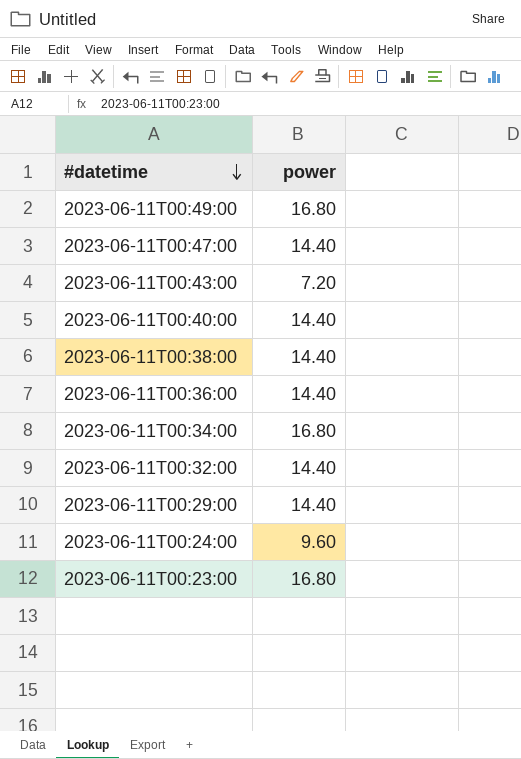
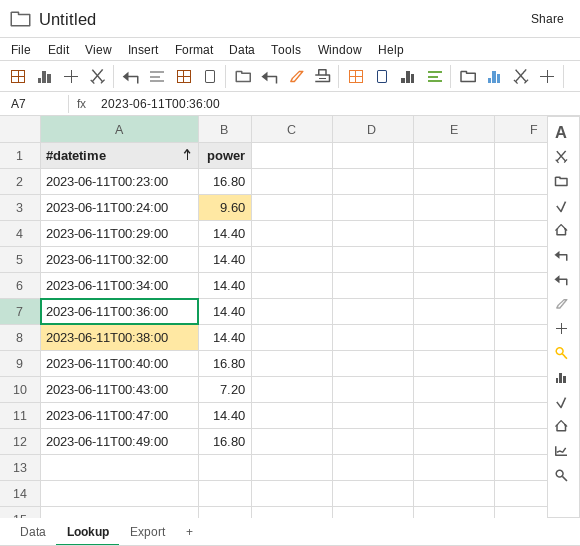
row order: #datetime descending -> #datetime ascending
2023-06-11T00:34:00 | power: 16.80 -> 14.40
2023-06-11T00:40:00 | power: 14.40 -> 16.80

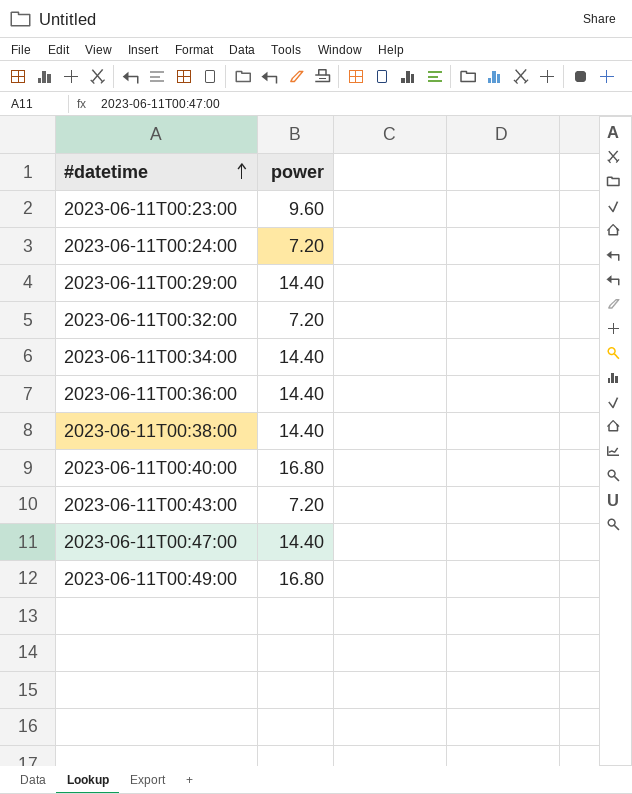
2023-06-11T00:23:00 | power: 16.80 -> 9.60
2023-06-11T00:24:00 | power: 9.60 -> 7.20
2023-06-11T00:32:00 | power: 14.40 -> 7.20

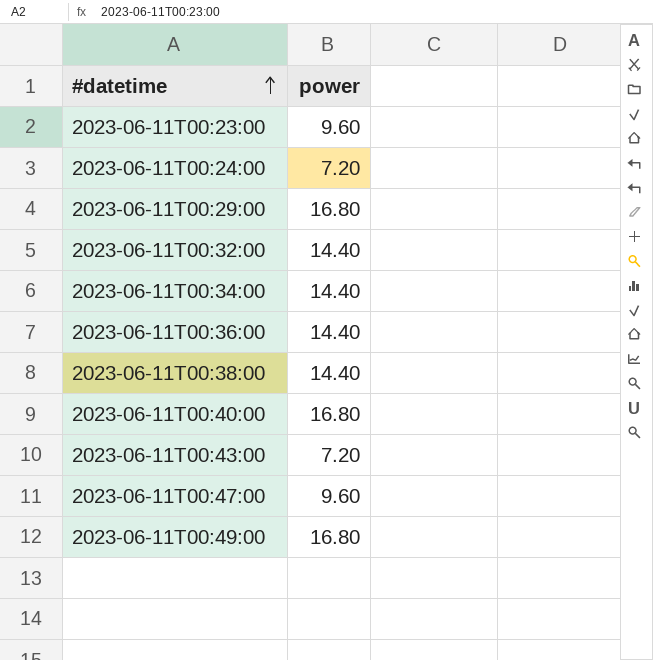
2023-06-11T00:29:00 | power: 14.40 -> 16.80
2023-06-11T00:32:00 | power: 7.20 -> 14.40
2023-06-11T00:47:00 | power: 14.40 -> 9.60

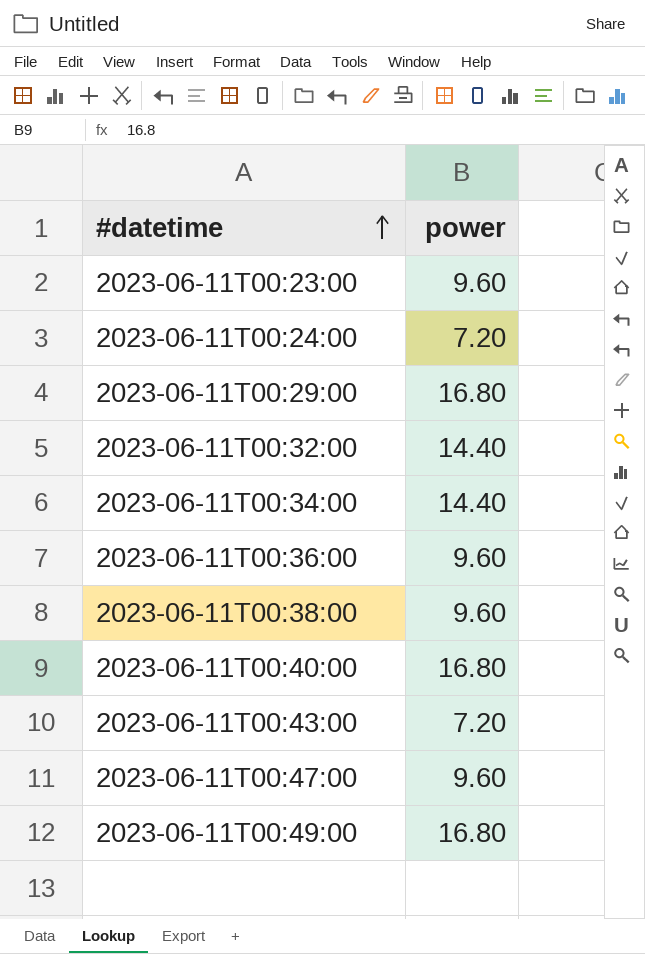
2023-06-11T00:36:00 | power: 14.40 -> 9.60
2023-06-11T00:38:00 | power: 14.40 -> 9.60

